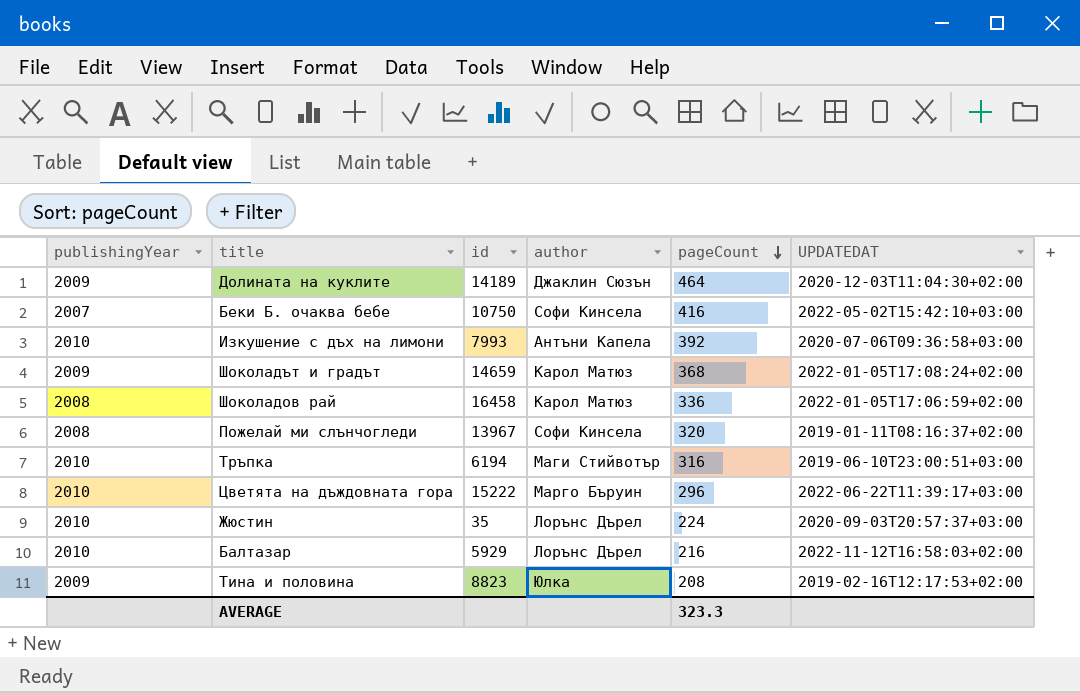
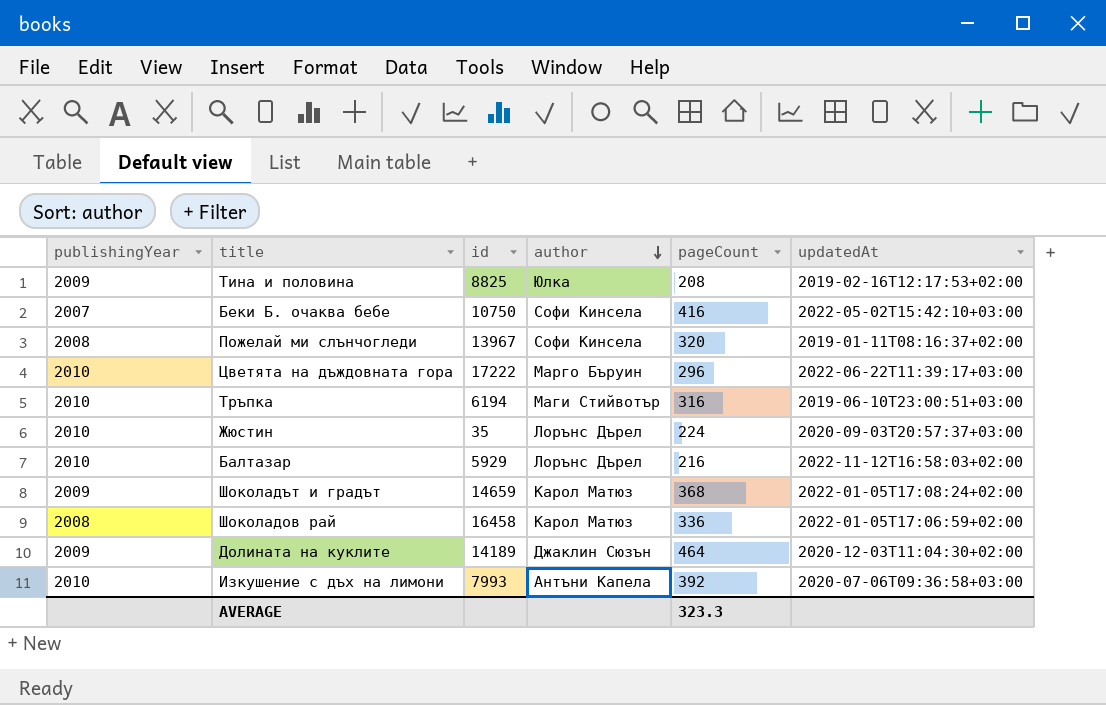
row order: pageCount descending -> author descending
column name: UPDATEDAT -> updatedAt
Тина и половина | id: 8823 -> 8825
Цветята на дъждовната гора | id: 15222 -> 17222

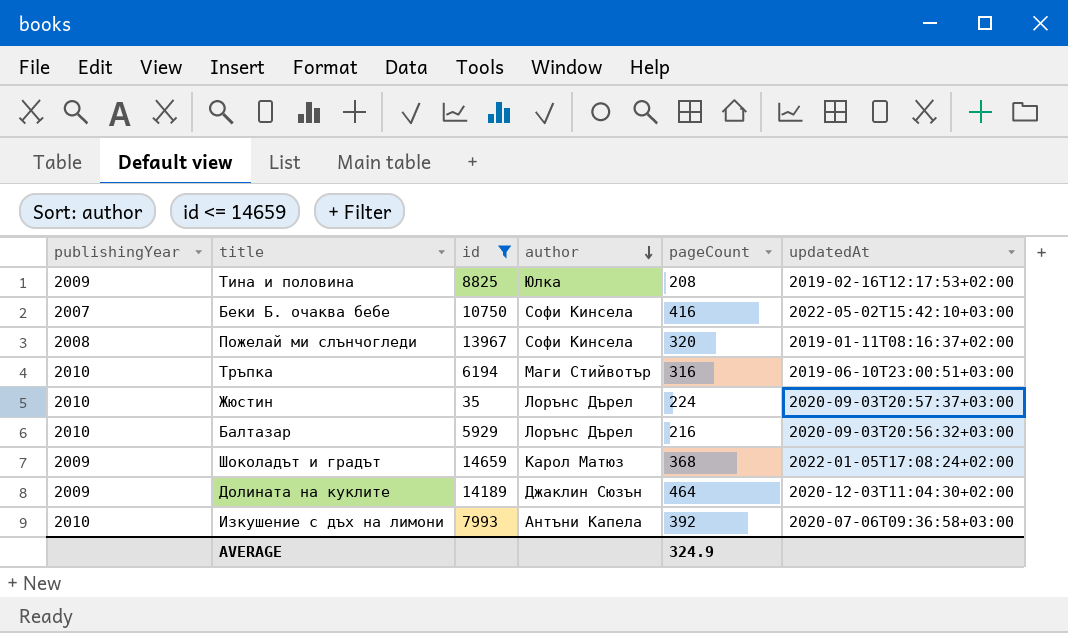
filter: none -> id <= 14659
Балтазар | updatedAt: 2022-11-12T16:58:03+02:00 -> 2020-09-03T20:56:32+03:00
AVERAGE | pageCount: 323.3 -> 324.9

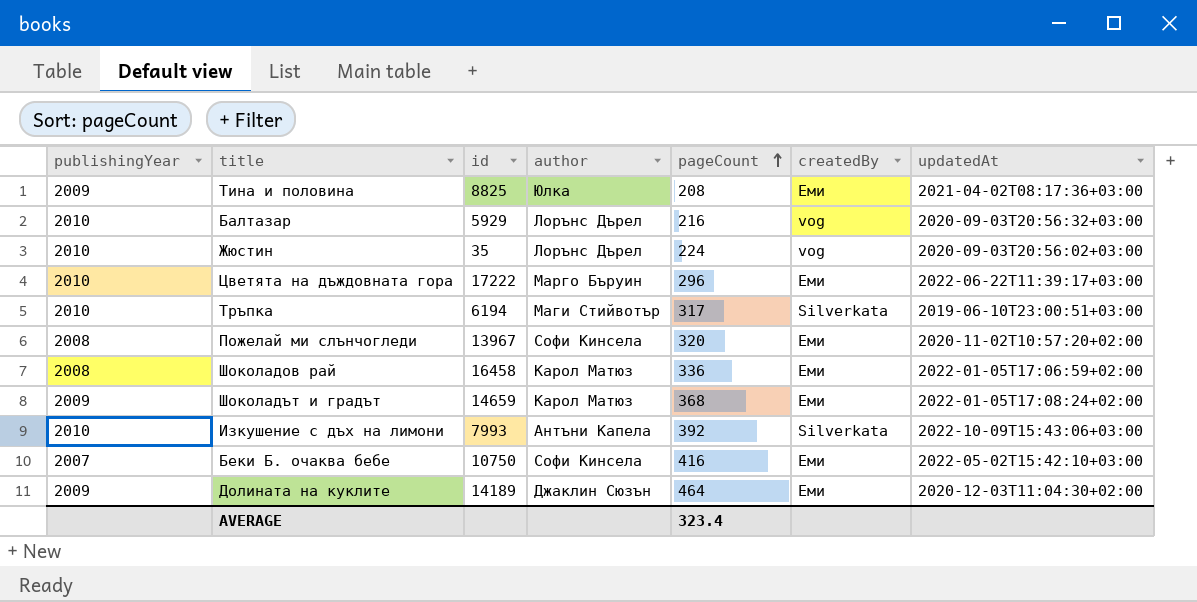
filter: id <= 14659 -> none
row order: author descending -> pageCount ascending
column createdBy | position: none -> 6
Тина и половина | updatedAt: 2019-02-16T12:17:53+02:00 -> 2021-04-02T08:17:36+03:00
Жюстин | updatedAt: 2020-09-03T20:57:37+03:00 -> 2020-09-03T20:56:02+03:00
Тръпка | pageCount: 316 -> 317
Пожелай ми слънчогледи | updatedAt: 2019-01-11T08:16:37+02:00 -> 2020-11-02T10:57:20+02:00
Изкушение с дъх на лимони | updatedAt: 2020-07-06T09:36:58+03:00 -> 2022-10-09T15:43:06+03:00
AVERAGE | pageCount: 324.9 -> 323.4

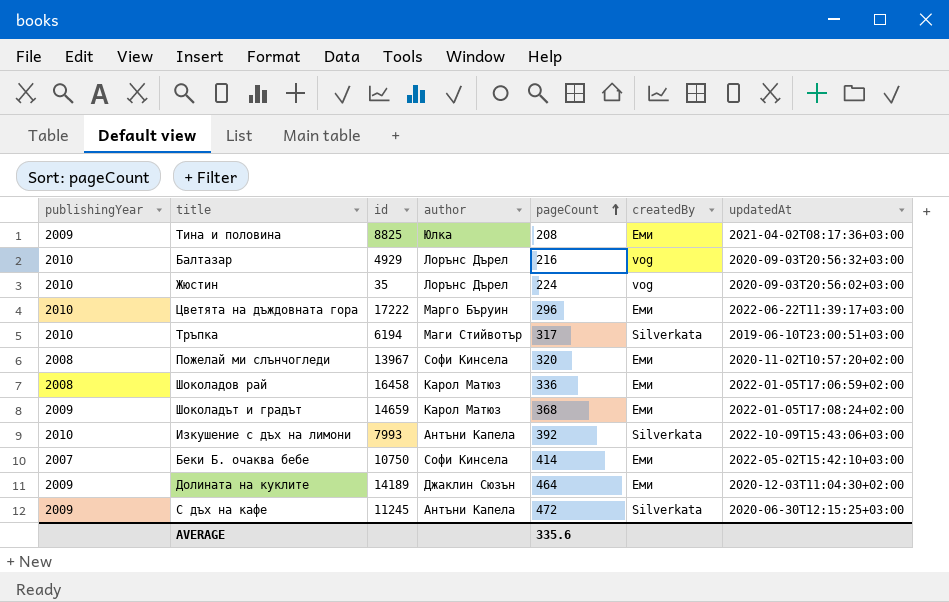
Балтазар | id: 5929 -> 4929
Беки Б. очаква бебе | pageCount: 416 -> 414
row С дъх на кафе: none -> 2009 | 11245 | Антъни Капела | 472 | Silverkata | 2020-06-30T12:15:25+03:00
AVERAGE | pageCount: 323.4 -> 335.6

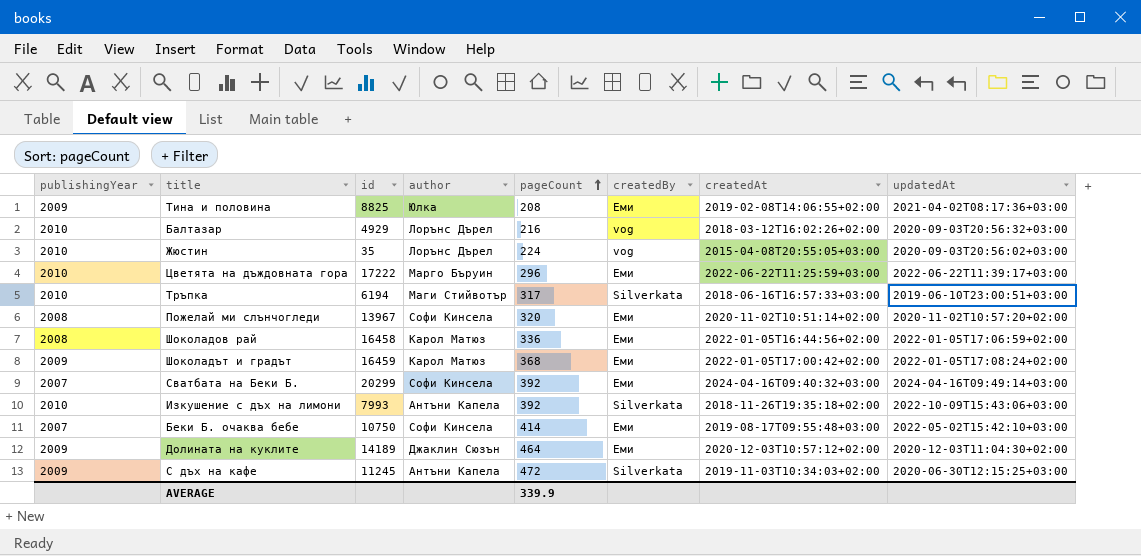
column createdAt | position: none -> 7
Шоколадът и градът | id: 14659 -> 16459
row Сватбата на Беки Б.: none -> 2007 | 20299 | Софи Кинсела | 392 | Еми | 2024-04-16T09:40:32+03:00 | 2024-04-16T09:49:14+03:00
AVERAGE | pageCount: 335.6 -> 339.9

